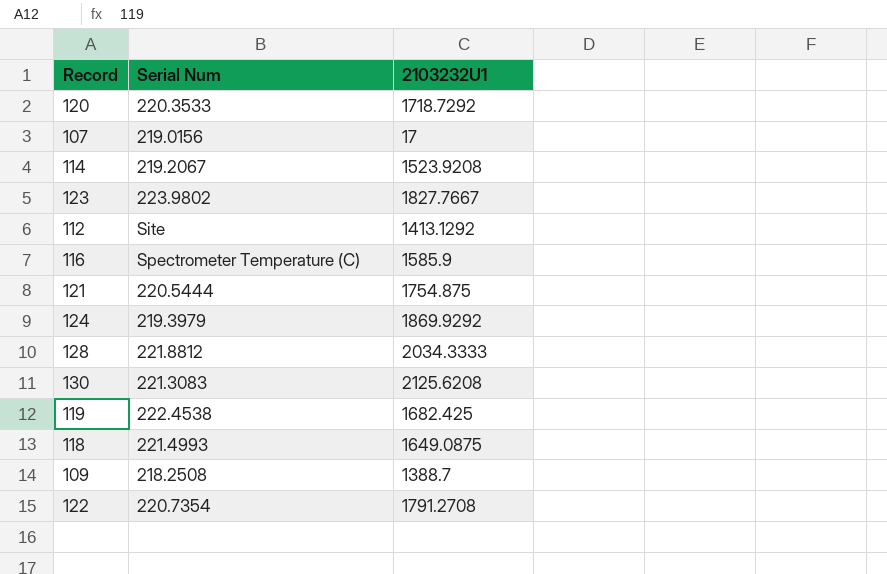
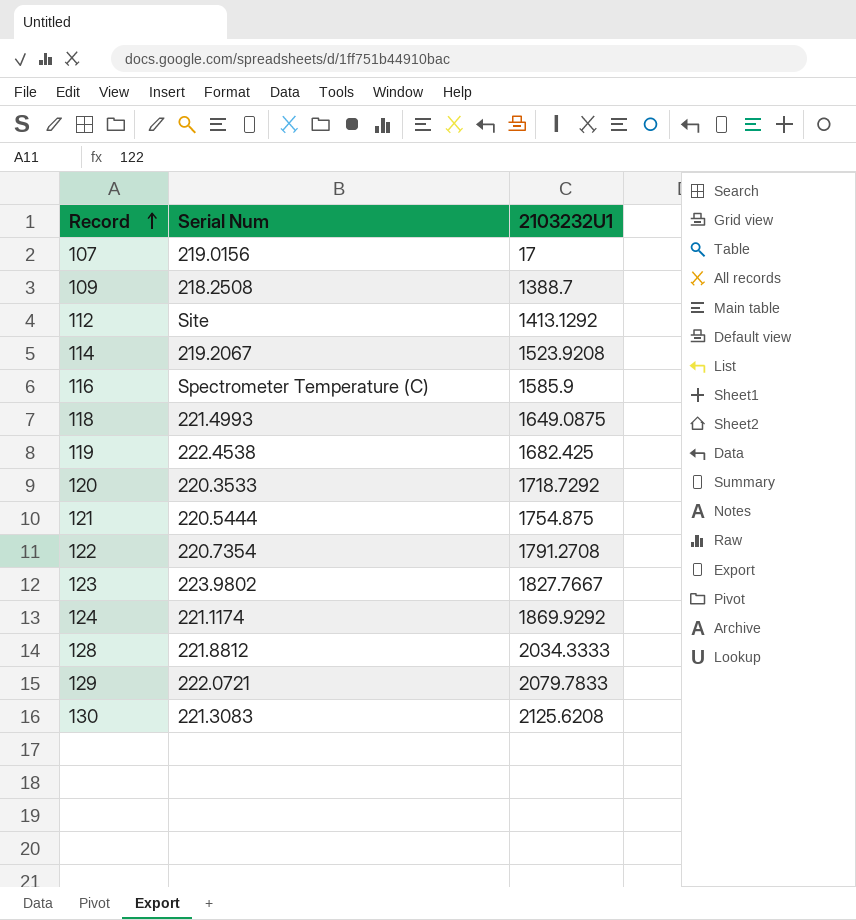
row order: none -> Record ascending
124 | Serial Num: 219.3979 -> 221.1174
row 129: none -> 222.0721 | 2079.7833

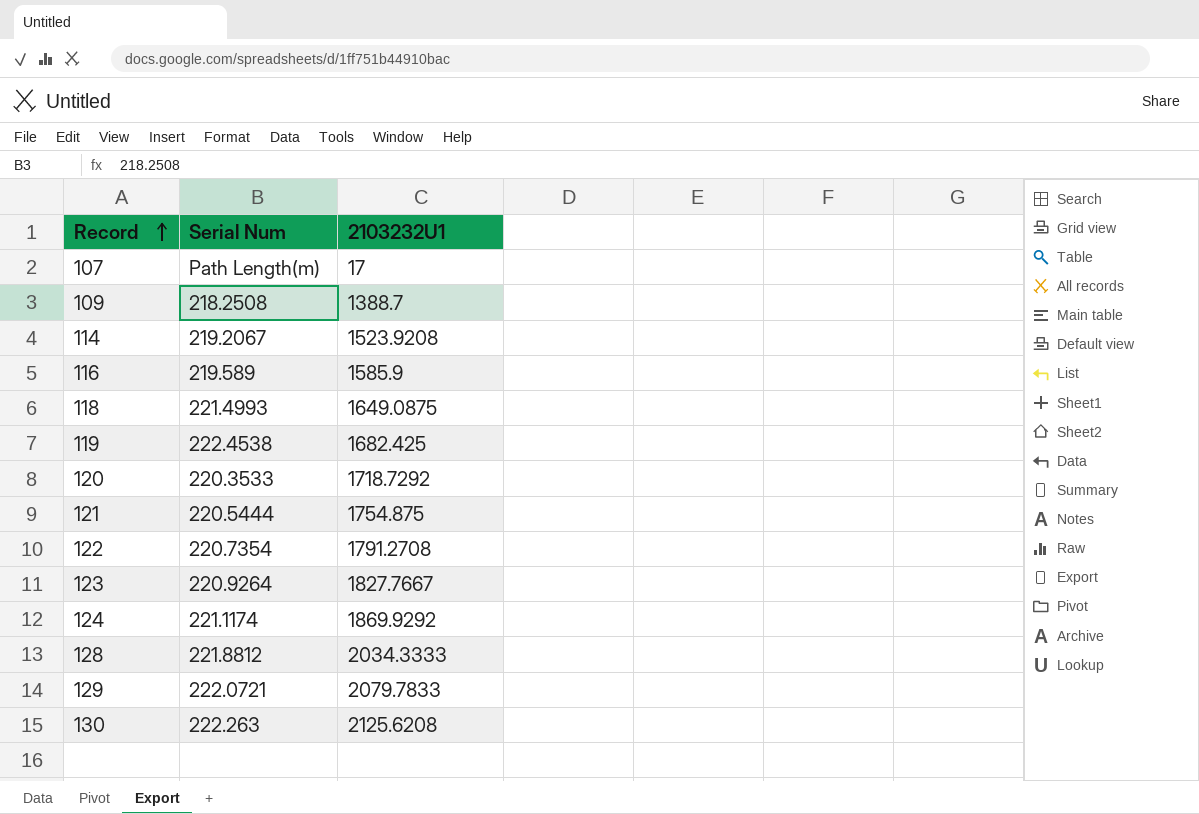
row 112: Site | 1413.1292 -> none
107 | Serial Num: 219.0156 -> Path Length(m)
116 | Serial Num: Spectrometer Temperature (C) -> 219.589
123 | Serial Num: 223.9802 -> 220.9264
130 | Serial Num: 221.3083 -> 222.263

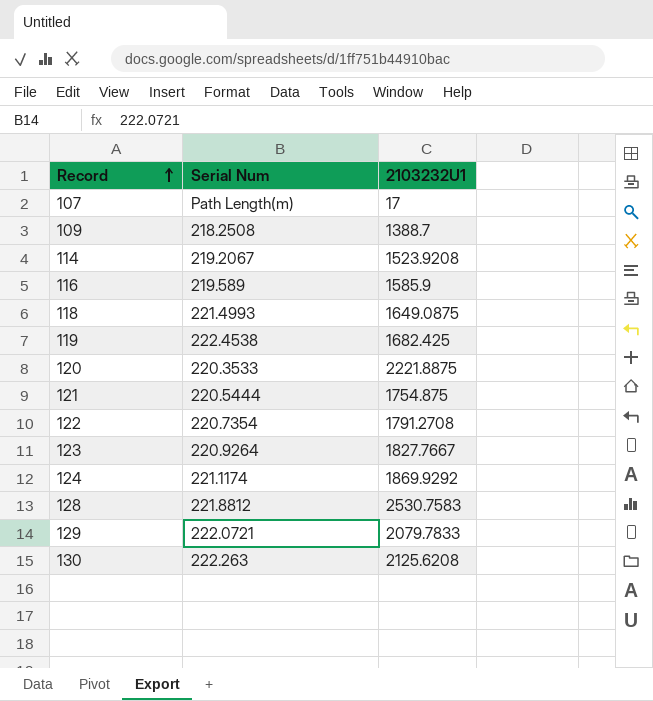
120 | 2103232U1: 1718.7292 -> 2221.8875
128 | 2103232U1: 2034.3333 -> 2530.7583

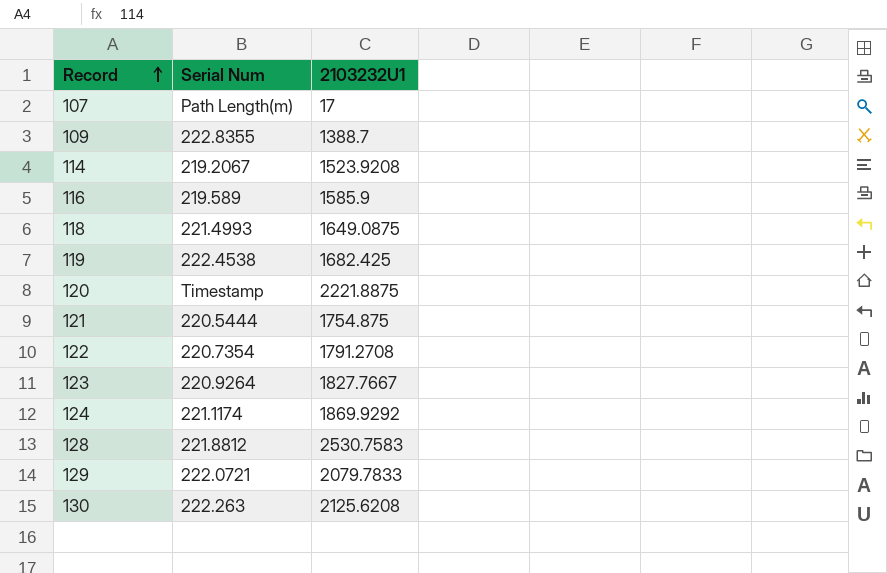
109 | Serial Num: 218.2508 -> 222.8355
120 | Serial Num: 220.3533 -> Timestamp

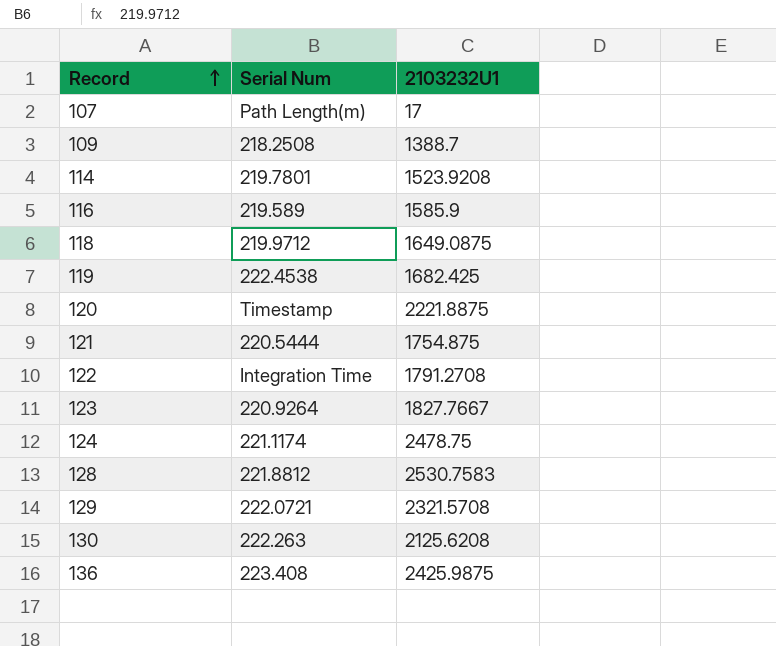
109 | Serial Num: 222.8355 -> 218.2508
114 | Serial Num: 219.2067 -> 219.7801
118 | Serial Num: 221.4993 -> 219.9712
122 | Serial Num: 220.7354 -> Integration Time
124 | 2103232U1: 1869.9292 -> 2478.75
129 | 2103232U1: 2079.7833 -> 2321.5708
row 136: none -> 223.408 | 2425.9875

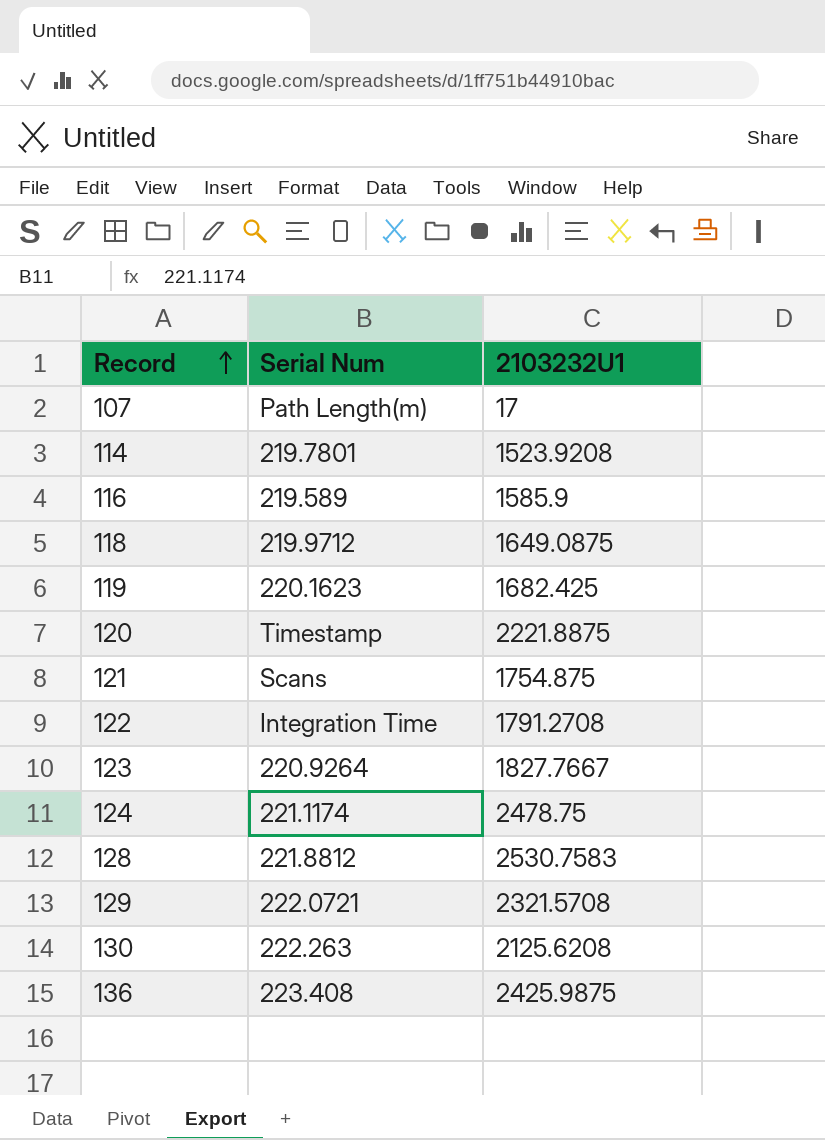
row 109: 218.2508 | 1388.7 -> none
119 | Serial Num: 222.4538 -> 220.1623
121 | Serial Num: 220.5444 -> Scans

